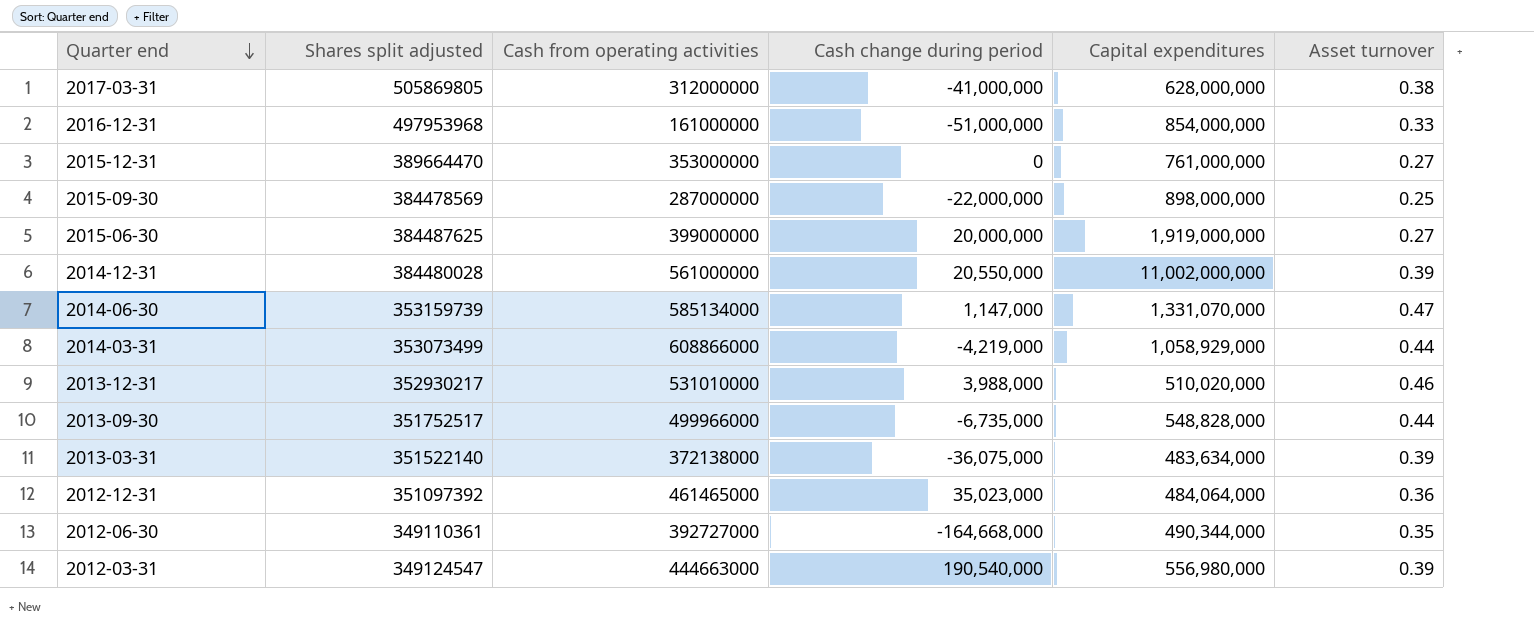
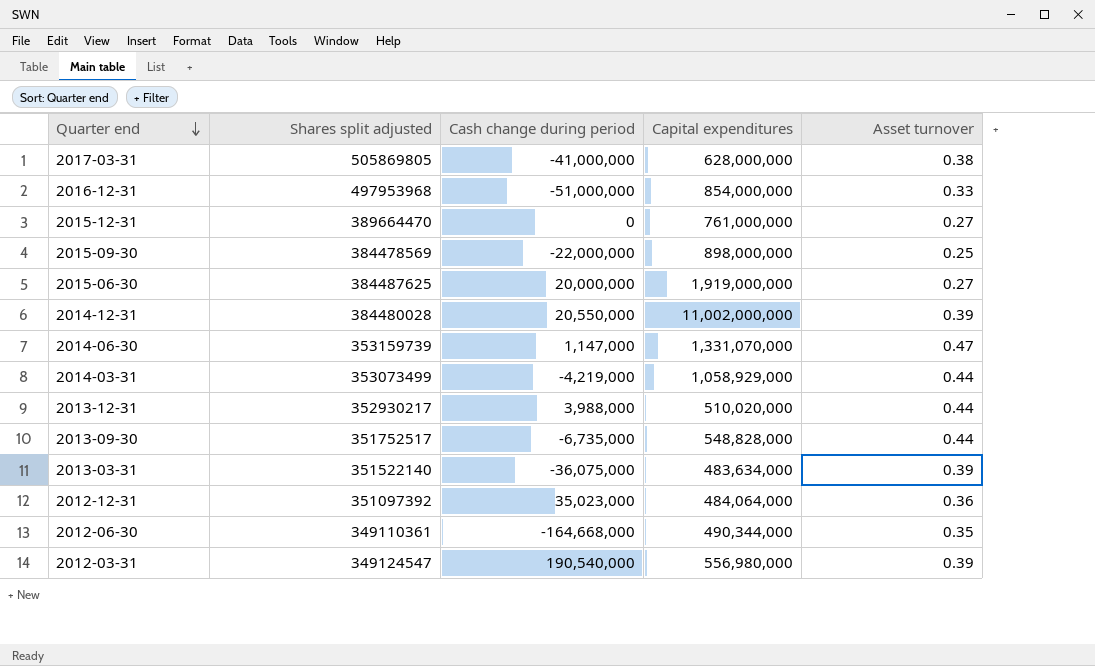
column Cash from operating activities | position: 3 -> none
2013-12-31 | Asset turnover: 0.46 -> 0.44

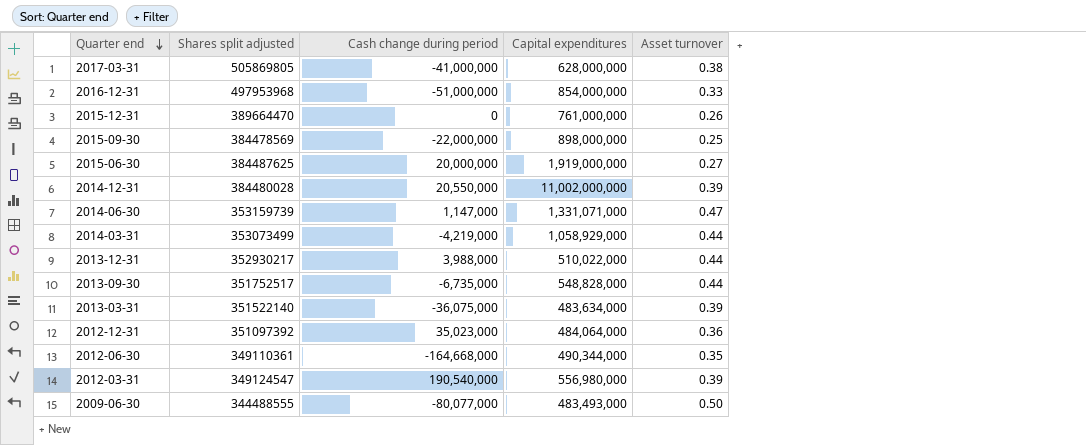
2015-12-31 | Asset turnover: 0.27 -> 0.26
2014-06-30 | Capital expenditures: 1,331,070,000 -> 1,331,071,000
2013-12-31 | Capital expenditures: 510,020,000 -> 510,022,000
row 2009-06-30: none -> 344488555 | -80,077,000 | 483,493,000 | 0.50

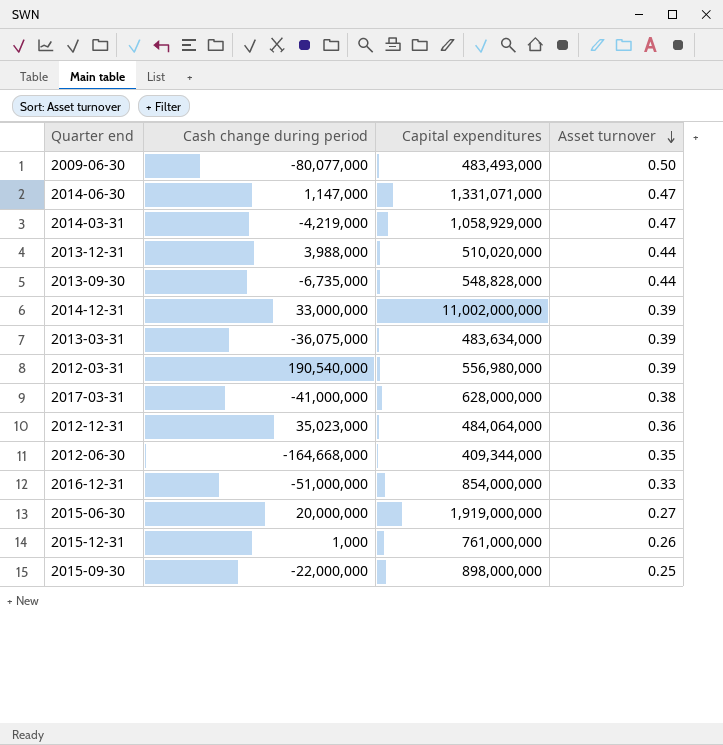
row order: Quarter end descending -> Asset turnover descending
column Shares split adjusted | position: 2 -> none
2014-03-31 | Asset turnover: 0.44 -> 0.47
2013-12-31 | Capital expenditures: 510,022,000 -> 510,020,000
2014-12-31 | Cash change during period: 20,550,000 -> 33,000,000
2012-06-30 | Capital expenditures: 490,344,000 -> 409,344,000
2015-12-31 | Cash change during period: 0 -> 1,000

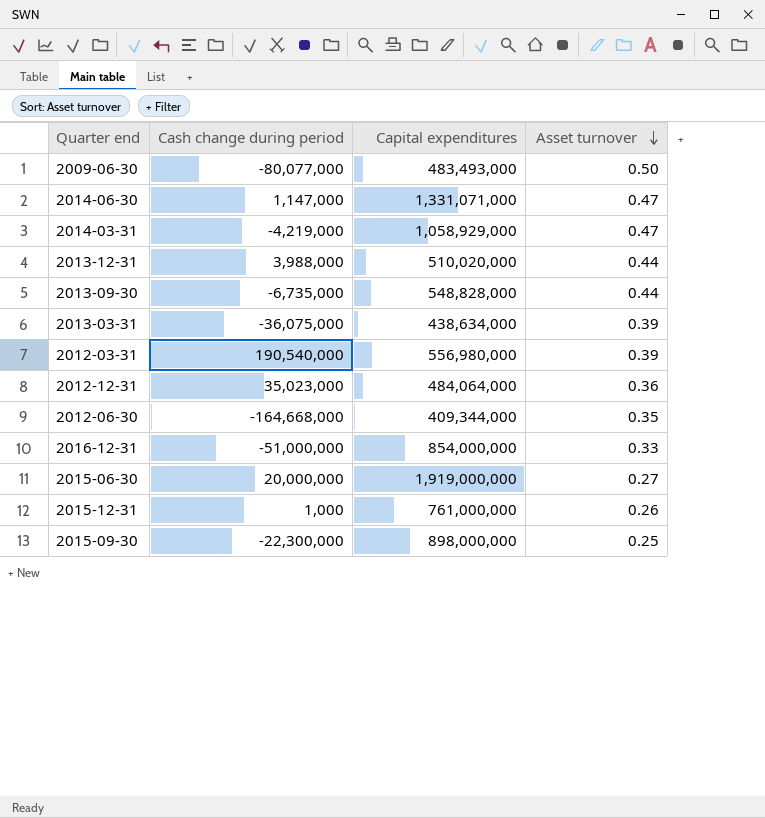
row 2014-12-31: 33,000,000 | 11,002,000,000 | 0.39 -> none
row 2017-03-31: -41,000,000 | 628,000,000 | 0.38 -> none
2013-03-31 | Capital expenditures: 483,634,000 -> 438,634,000
2015-09-30 | Cash change during period: -22,000,000 -> -22,300,000

